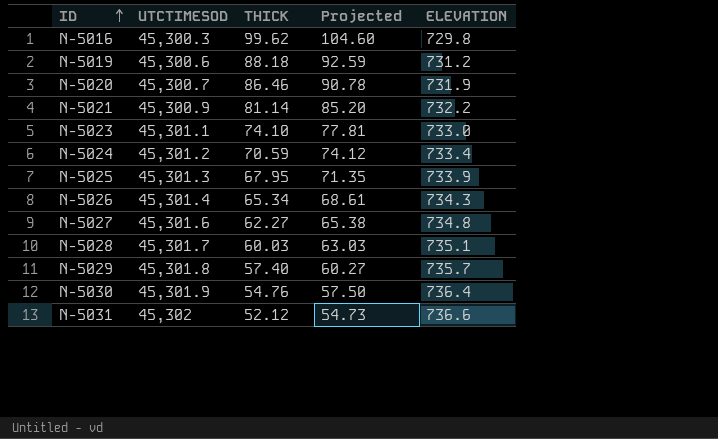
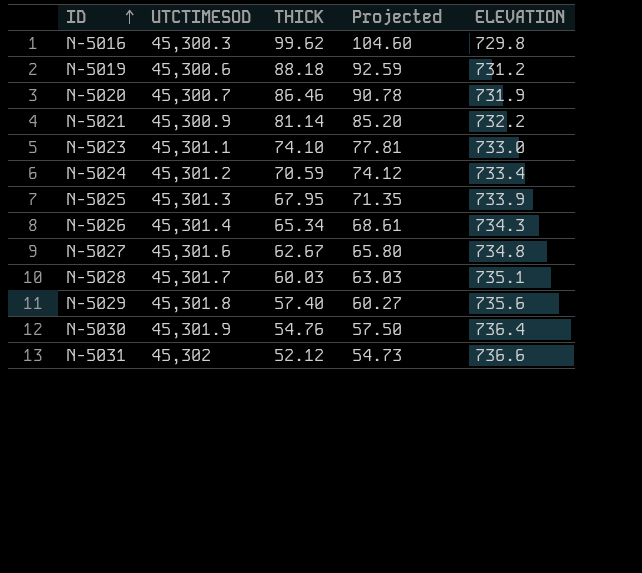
N-5027 | THICK: 62.27 -> 62.67
N-5027 | Projected: 65.38 -> 65.80
N-5029 | ELEVATION: 735.7 -> 735.6

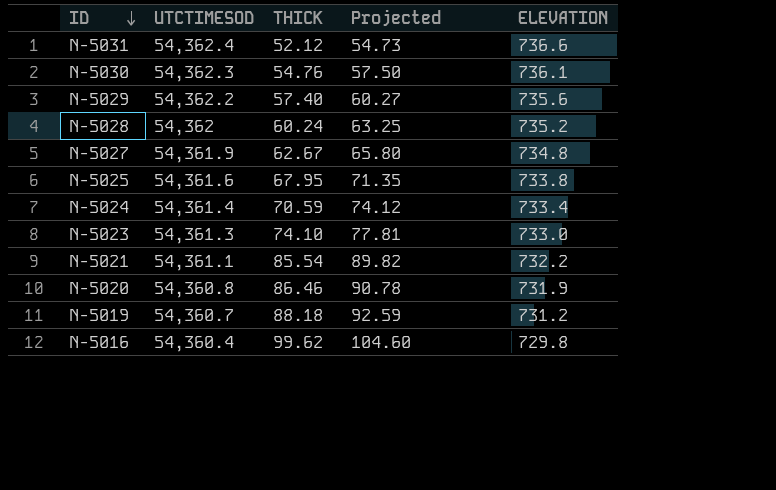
row order: ID ascending -> ID descending
row N-5026: 45,301.4 | 65.34 | 68.61 | 734.3 -> none
N-5031 | UTCTIMESOD: 45,302 -> 54,362.4
N-5030 | UTCTIMESOD: 45,301.9 -> 54,362.3
N-5030 | ELEVATION: 736.4 -> 736.1
N-5029 | UTCTIMESOD: 45,301.8 -> 54,362.2
N-5028 | UTCTIMESOD: 45,301.7 -> 54,362
N-5028 | THICK: 60.03 -> 60.24
N-5028 | Projected: 63.03 -> 63.25
N-5028 | ELEVATION: 735.1 -> 735.2
N-5027 | UTCTIMESOD: 45,301.6 -> 54,361.9
N-5025 | UTCTIMESOD: 45,301.3 -> 54,361.6
N-5025 | ELEVATION: 733.9 -> 733.8
N-5024 | UTCTIMESOD: 45,301.2 -> 54,361.4
N-5023 | UTCTIMESOD: 45,301.1 -> 54,361.3
N-5021 | UTCTIMESOD: 45,300.9 -> 54,361.1
N-5021 | THICK: 81.14 -> 85.54
N-5021 | Projected: 85.20 -> 89.82
N-5020 | UTCTIMESOD: 45,300.7 -> 54,360.8
N-5019 | UTCTIMESOD: 45,300.6 -> 54,360.7
N-5016 | UTCTIMESOD: 45,300.3 -> 54,360.4

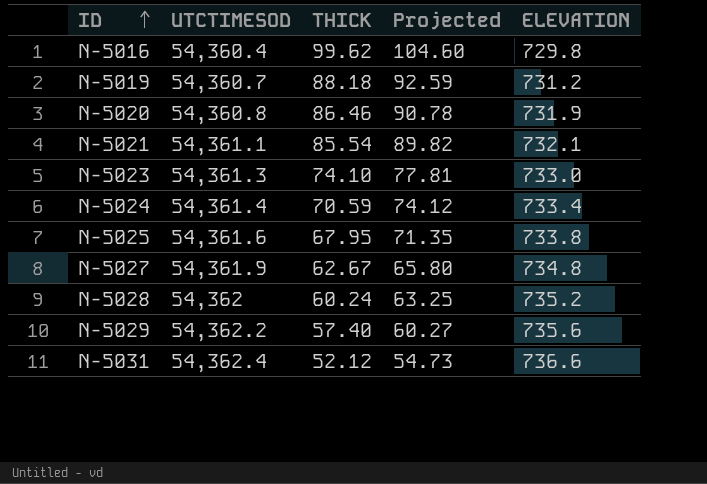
row order: ID descending -> ID ascending
row N-5030: 54,362.3 | 54.76 | 57.50 | 736.1 -> none
N-5021 | ELEVATION: 732.2 -> 732.1

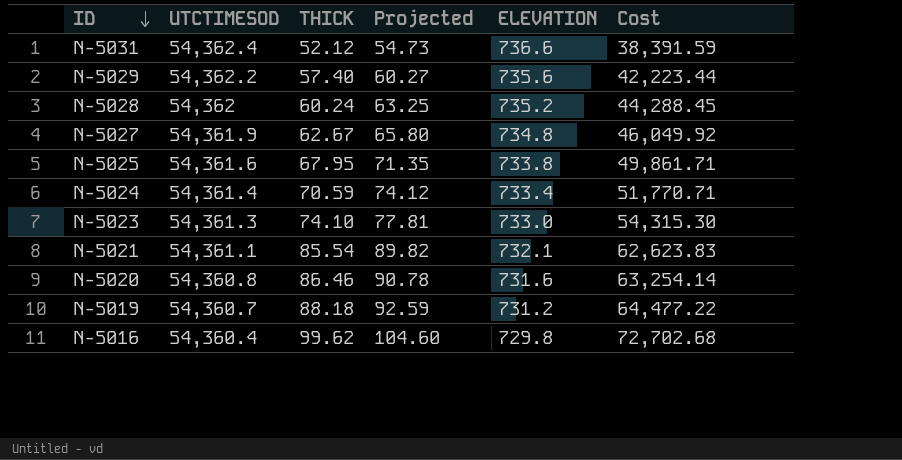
row order: ID ascending -> ID descending
column Cost | formula: none -> [THICK] * [ELEVATION]
N-5020 | ELEVATION: 731.9 -> 731.6

